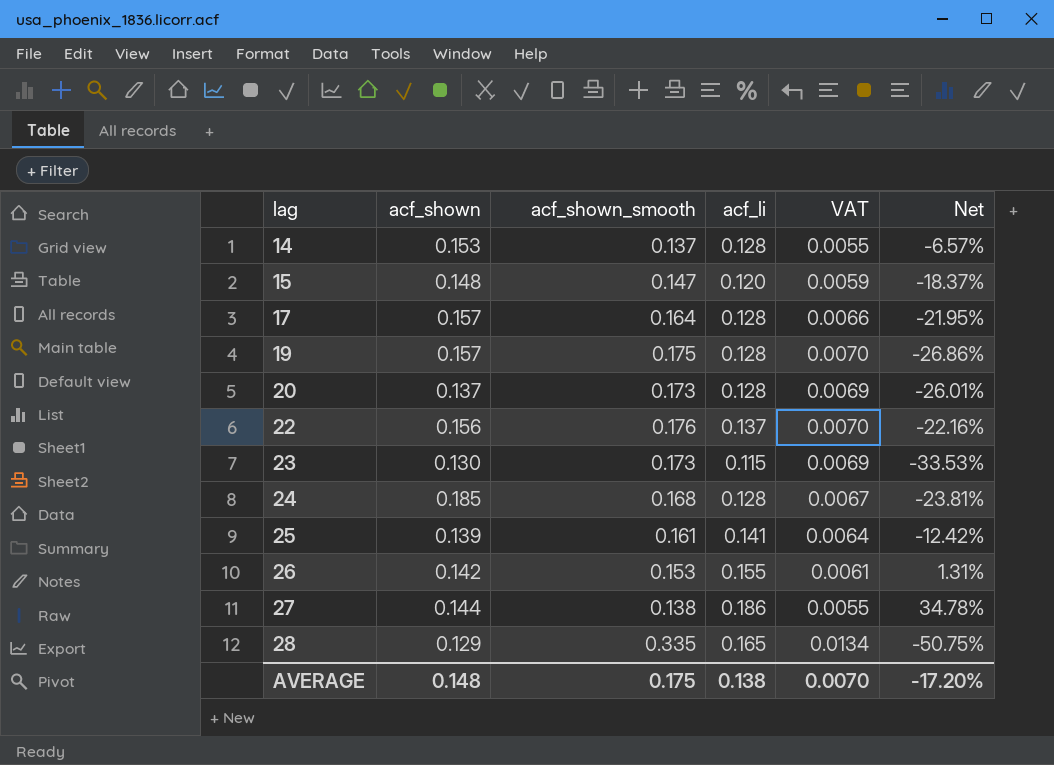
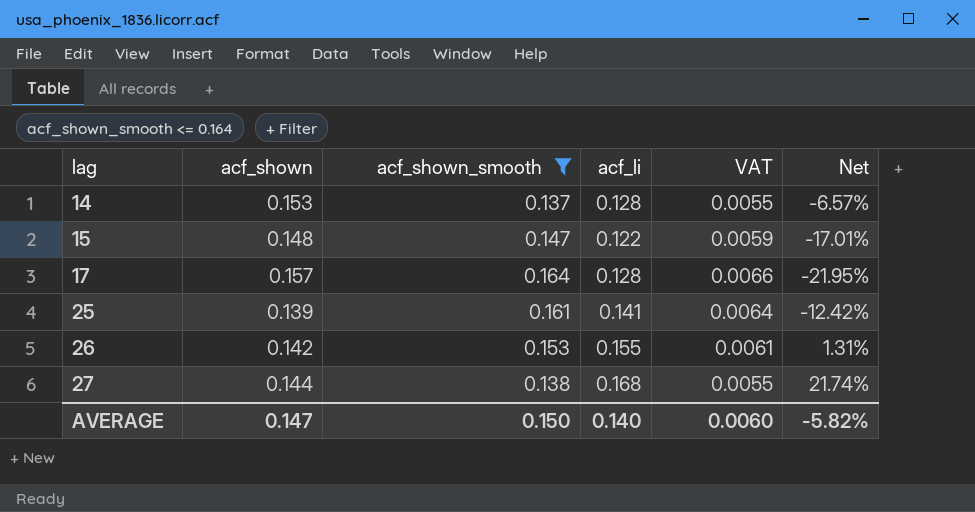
filter: none -> acf_shown_smooth <= 0.164
15 | acf_li: 0.120 -> 0.122
15 | Net: -18.37% -> -17.01%
27 | acf_li: 0.186 -> 0.168
27 | Net: 34.78% -> 21.74%
AVERAGE | acf_shown: 0.148 -> 0.147
AVERAGE | acf_shown_smooth: 0.175 -> 0.150
AVERAGE | acf_li: 0.138 -> 0.140
AVERAGE | VAT: 0.0070 -> 0.0060
AVERAGE | Net: -17.20% -> -5.82%

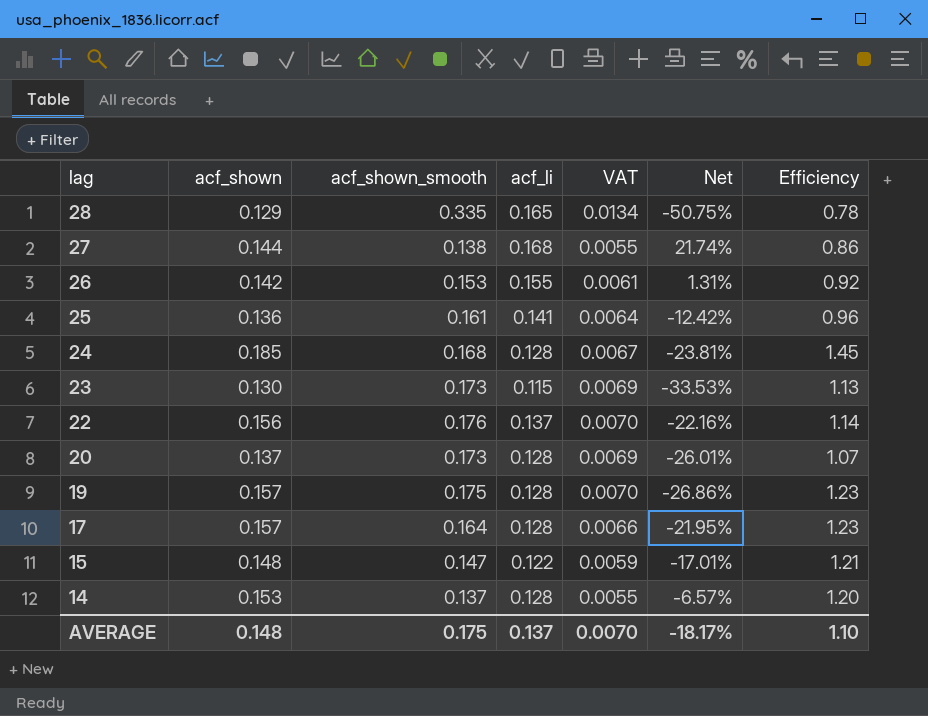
filter: acf_shown_smooth <= 0.164 -> none
row order: lag ascending -> lag descending
column Efficiency | formula: none -> [acf_shown] / [acf_li]
25 | acf_shown: 0.139 -> 0.136
AVERAGE | acf_shown: 0.147 -> 0.148
AVERAGE | acf_shown_smooth: 0.150 -> 0.175
AVERAGE | acf_li: 0.140 -> 0.137
AVERAGE | VAT: 0.0060 -> 0.0070
AVERAGE | Net: -5.82% -> -18.17%

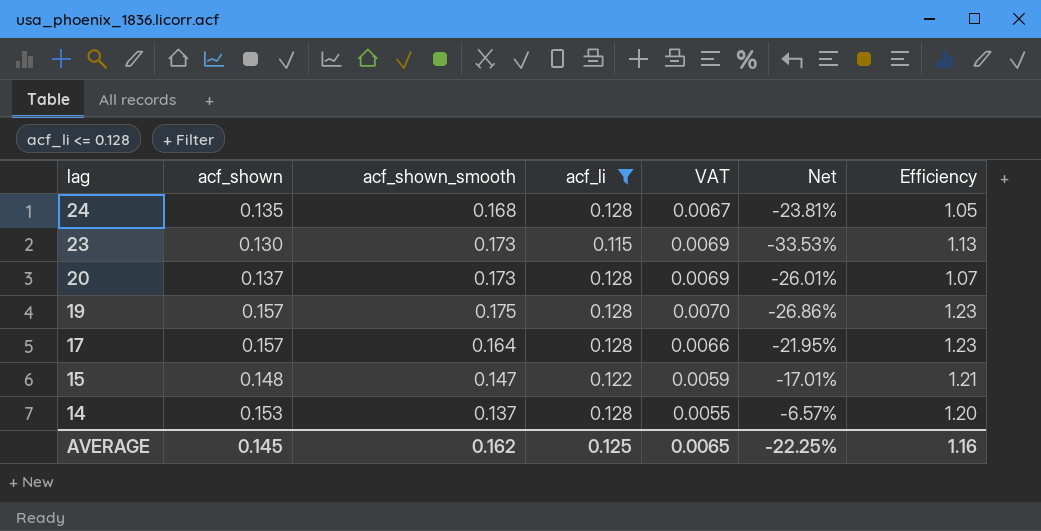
filter: none -> acf_li <= 0.128
24 | acf_shown: 0.185 -> 0.135
24 | Efficiency: 1.45 -> 1.05
AVERAGE | acf_shown: 0.148 -> 0.145
AVERAGE | acf_shown_smooth: 0.175 -> 0.162
AVERAGE | acf_li: 0.137 -> 0.125
AVERAGE | VAT: 0.0070 -> 0.0065
AVERAGE | Net: -18.17% -> -22.25%
AVERAGE | Efficiency: 1.10 -> 1.16

